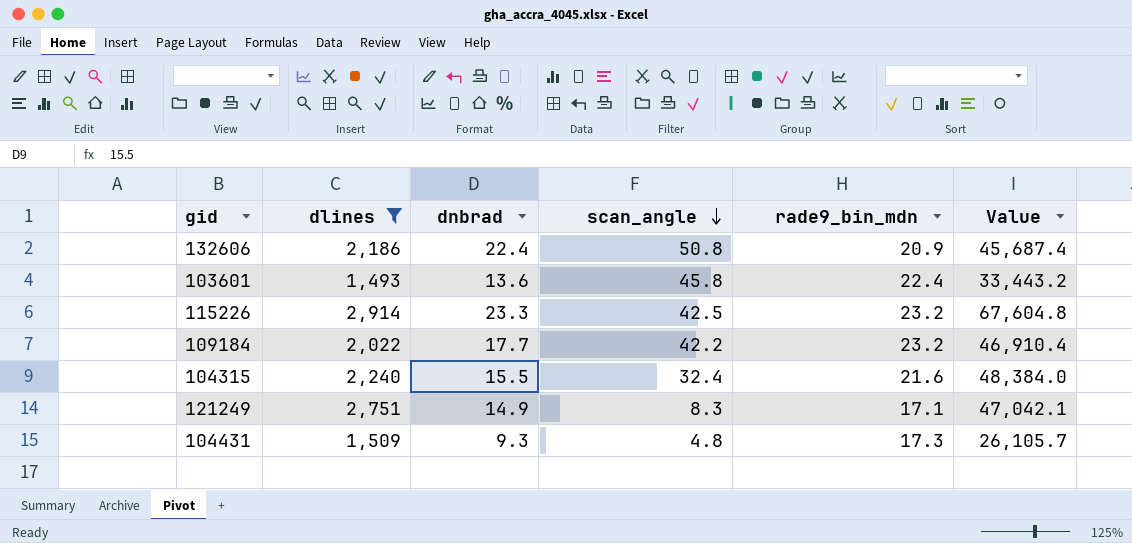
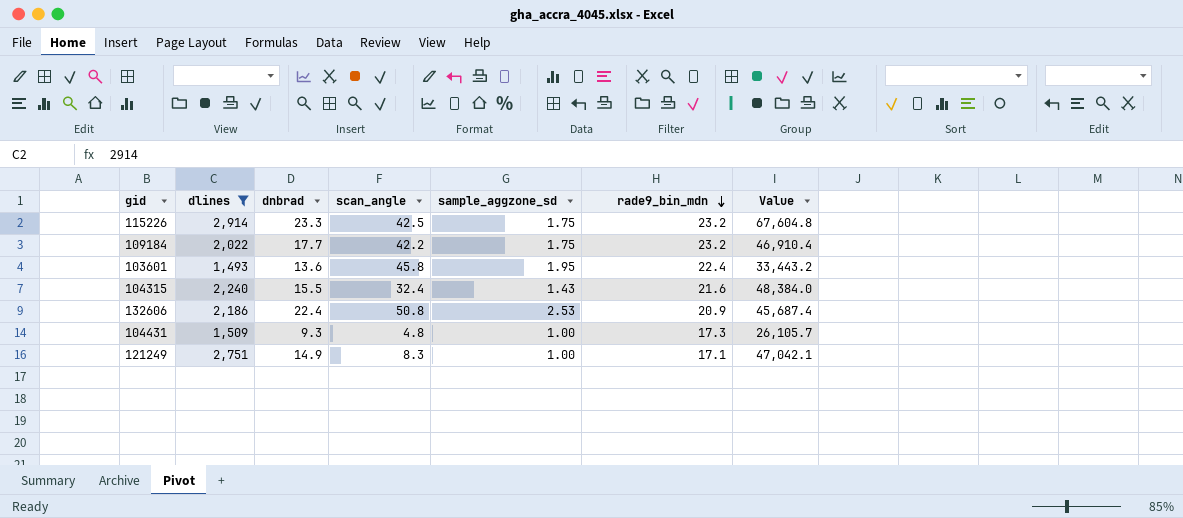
row order: scan_angle descending -> rade9_bin_mdn descending
column sample_aggzone_sd | position: none -> 5

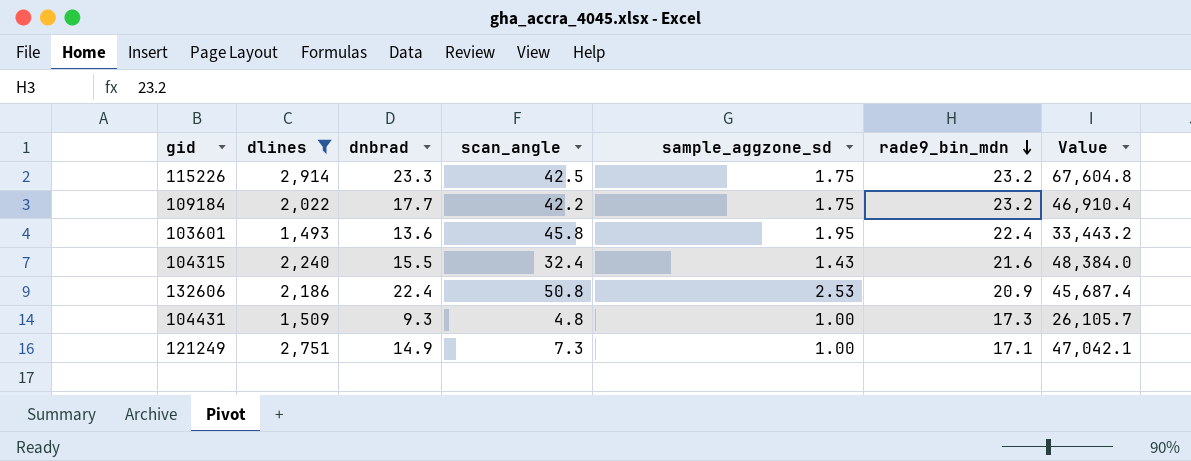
121249 | scan_angle: 8.3 -> 7.3

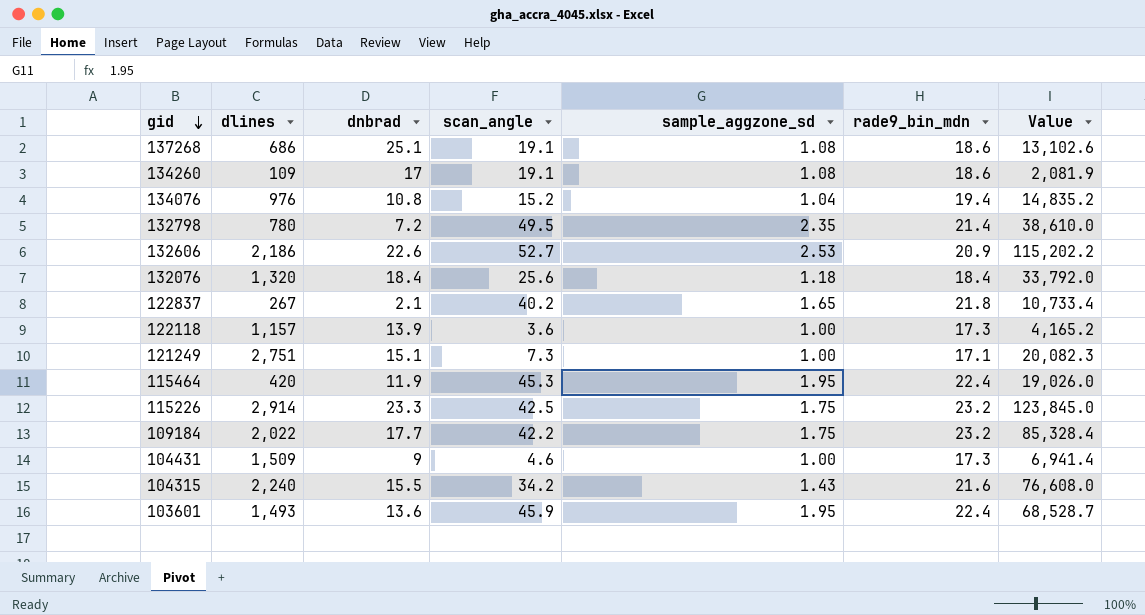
filter: dlines >= 1,493 -> none
row order: rade9_bin_mdn descending -> gid descending
column Value | formula: [dlines] * [rade9_bin_mdn] -> [dlines] * [scan_angle]
132606 | dnbrad: 22.4 -> 22.6
132606 | scan_angle: 50.8 -> 52.7
121249 | dnbrad: 14.9 -> 15.1
104431 | dnbrad: 9.3 -> 9
104431 | scan_angle: 4.8 -> 4.6
104315 | scan_angle: 32.4 -> 34.2
103601 | scan_angle: 45.8 -> 45.9

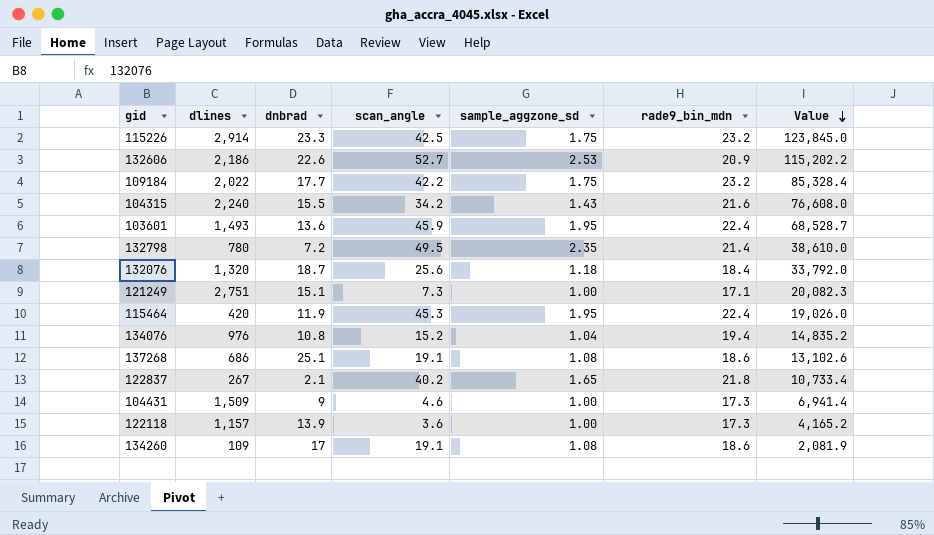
row order: gid descending -> Value descending
132076 | dnbrad: 18.4 -> 18.7

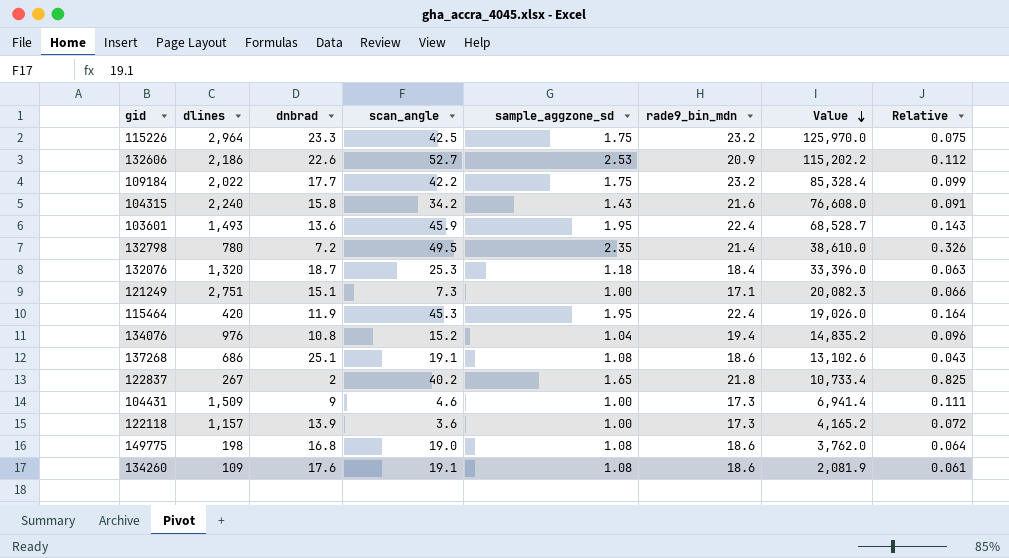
column Relative | formula: none -> [sample_aggzone_sd] / [dnbrad]
115226 | dlines: 2,914 -> 2,964
115226 | Value: 123,845.0 -> 125,970.0
104315 | dnbrad: 15.5 -> 15.8
132076 | scan_angle: 25.6 -> 25.3
132076 | Value: 33,792.0 -> 33,396.0
122837 | dnbrad: 2.1 -> 2
row 149775: none -> 198 | 16.8 | 19.0 | 1.08 | 18.6 | 3,762.0 | 0.064
134260 | dnbrad: 17 -> 17.6

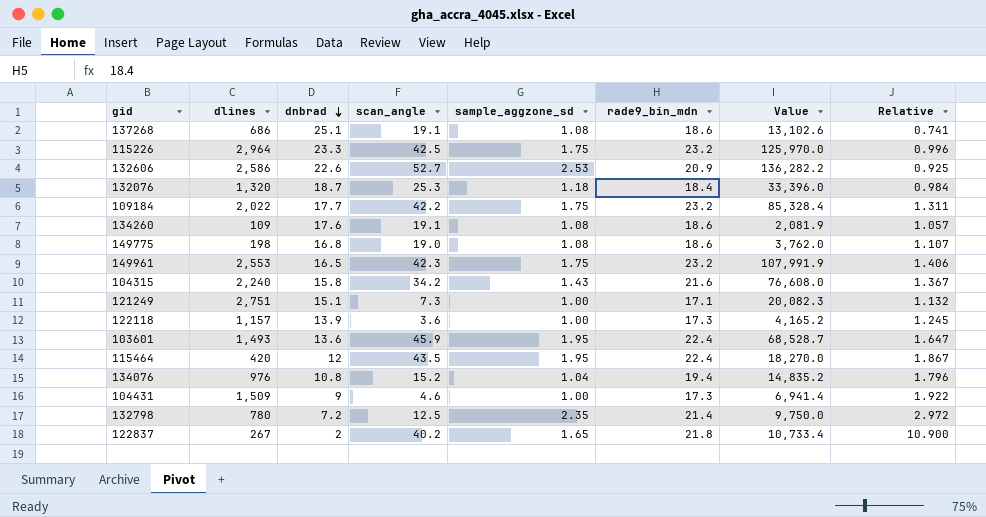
row order: Value descending -> dnbrad descending
column Relative | formula: [sample_aggzone_sd] / [dnbrad] -> [rade9_bin_mdn] / [dnbrad]
132606 | dlines: 2,186 -> 2,586
132606 | Value: 115,202.2 -> 136,282.2
row 149961: none -> 2,553 | 16.5 | 42.3 | 1.75 | 23.2 | 107,991.9 | 1.406
115464 | dnbrad: 11.9 -> 12
115464 | scan_angle: 45.3 -> 43.5
115464 | Value: 19,026.0 -> 18,270.0
132798 | scan_angle: 49.5 -> 12.5
132798 | Value: 38,610.0 -> 9,750.0

